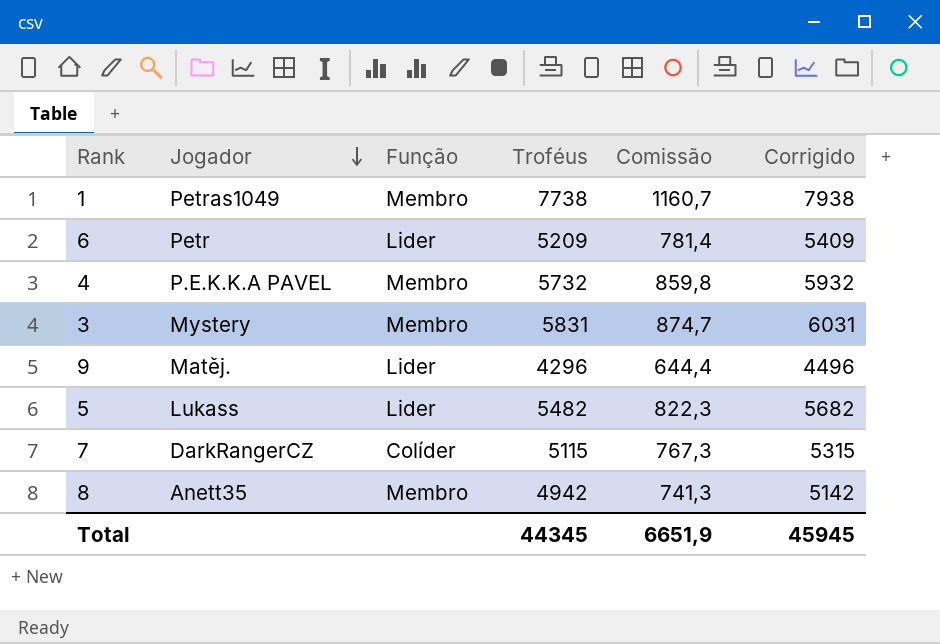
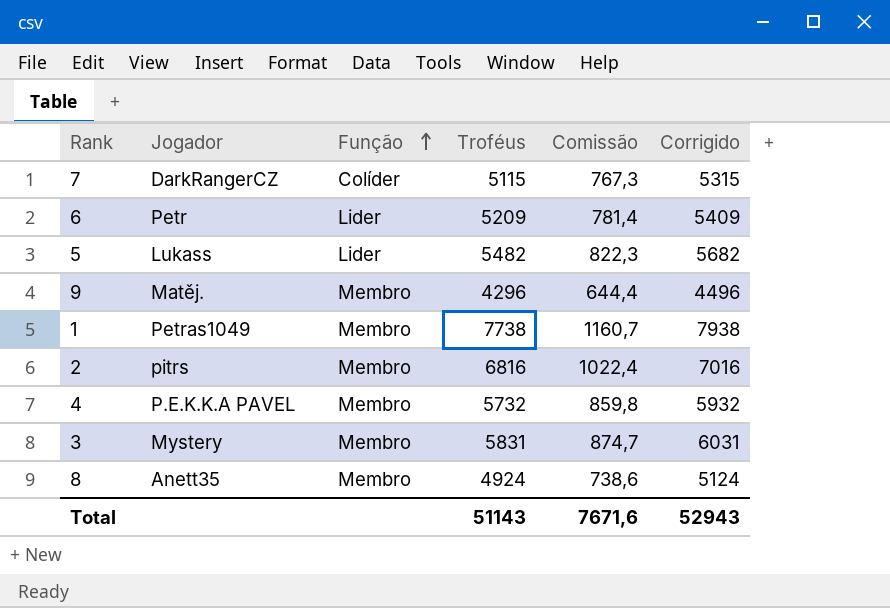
row order: Jogador descending -> Função ascending
9 | Função: Lider -> Membro
row 2: none -> pitrs | Membro | 6816 | 1022,4 | 7016
8 | Troféus: 4942 -> 4924
8 | Comissão: 741,3 -> 738,6
8 | Corrigido: 5142 -> 5124
Total | Troféus: 44345 -> 51143
Total | Comissão: 6651,9 -> 7671,6
Total | Corrigido: 45945 -> 52943

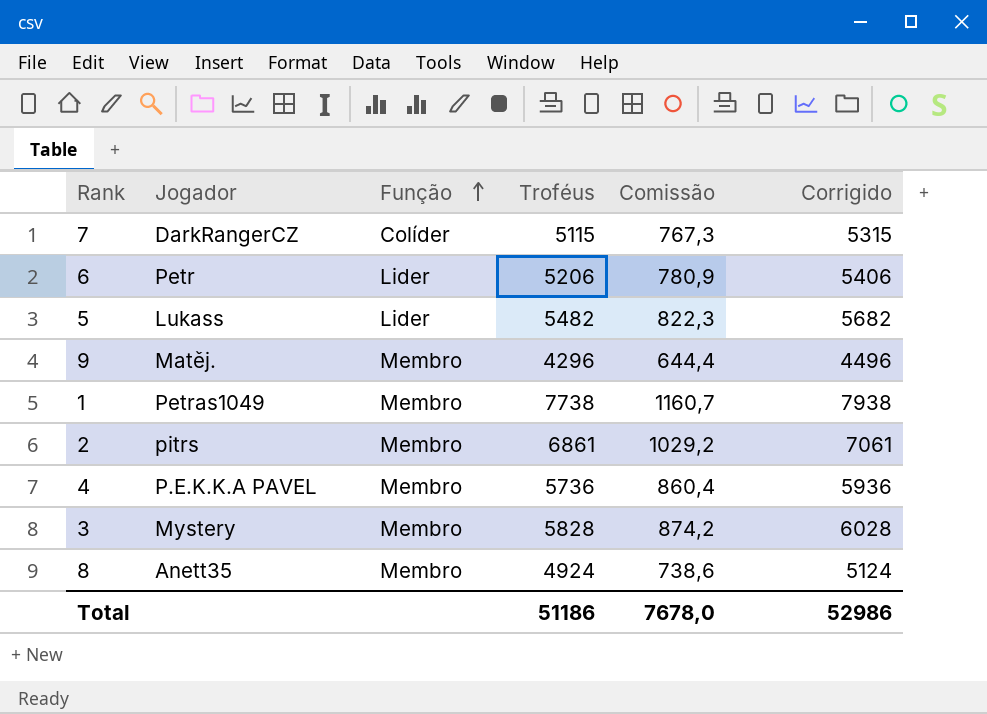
6 | Troféus: 5209 -> 5206
6 | Comissão: 781,4 -> 780,9
6 | Corrigido: 5409 -> 5406
2 | Troféus: 6816 -> 6861
2 | Comissão: 1022,4 -> 1029,2
2 | Corrigido: 7016 -> 7061
4 | Troféus: 5732 -> 5736
4 | Comissão: 859,8 -> 860,4
4 | Corrigido: 5932 -> 5936
3 | Troféus: 5831 -> 5828
3 | Comissão: 874,7 -> 874,2
3 | Corrigido: 6031 -> 6028
Total | Troféus: 51143 -> 51186
Total | Comissão: 7671,6 -> 7678,0
Total | Corrigido: 52943 -> 52986

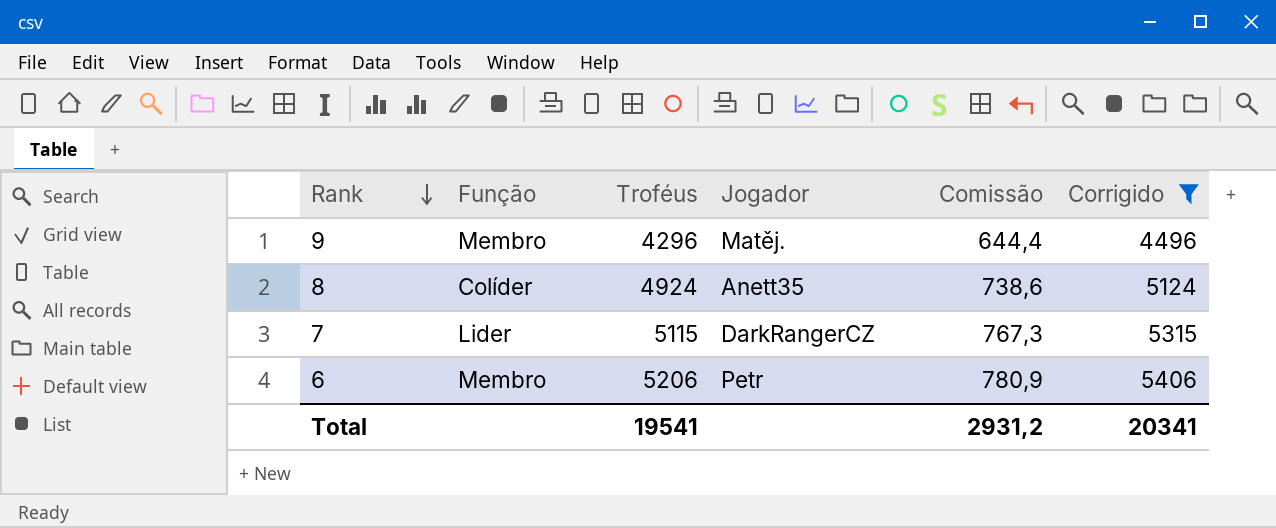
filter: none -> Corrigido <= 5406
row order: Função ascending -> Rank descending
column Jogador | position: 2 -> 4
8 | Função: Membro -> Colíder
7 | Função: Colíder -> Lider
6 | Função: Lider -> Membro
Total | Troféus: 51186 -> 19541
Total | Comissão: 7678,0 -> 2931,2
Total | Corrigido: 52986 -> 20341

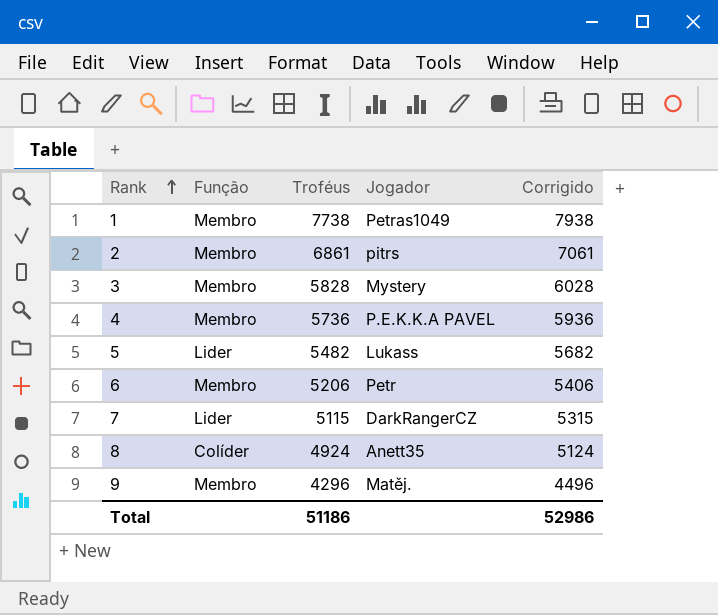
filter: Corrigido <= 5406 -> none
row order: Rank descending -> Rank ascending
column Comissão | formula: [Troféus] * 0,15 -> none
Total | Troféus: 19541 -> 51186
Total | Corrigido: 20341 -> 52986

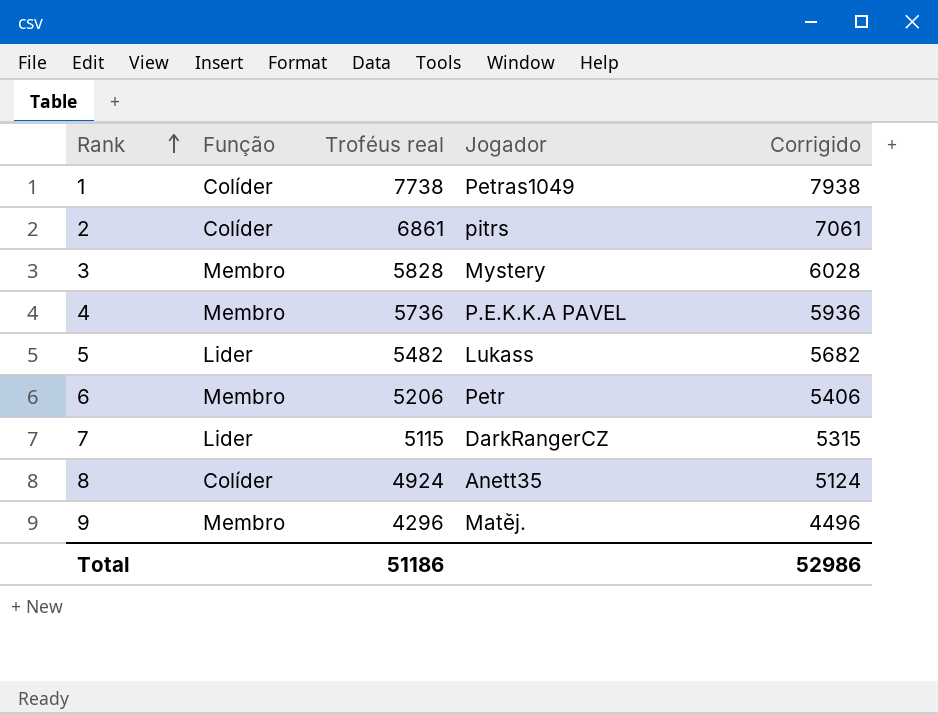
column name: Troféus -> Troféus real
1 | Função: Membro -> Colíder
2 | Função: Membro -> Colíder

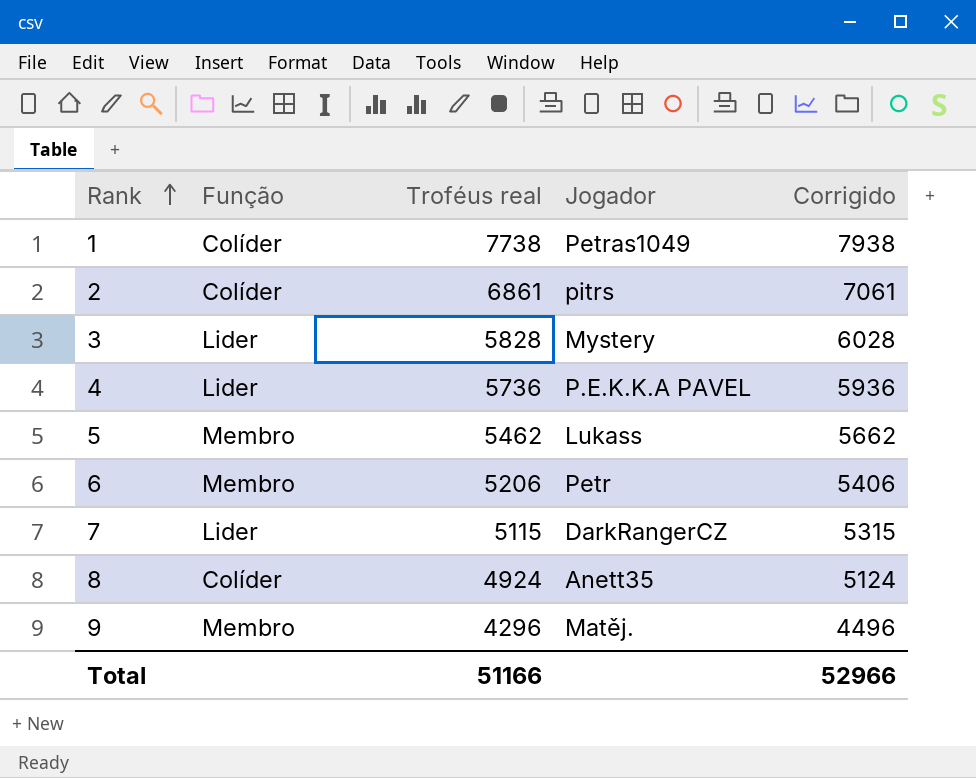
3 | Função: Membro -> Lider
4 | Função: Membro -> Lider
5 | Função: Lider -> Membro
5 | Troféus real: 5482 -> 5462
5 | Corrigido: 5682 -> 5662
Total | Troféus real: 51186 -> 51166
Total | Corrigido: 52986 -> 52966

